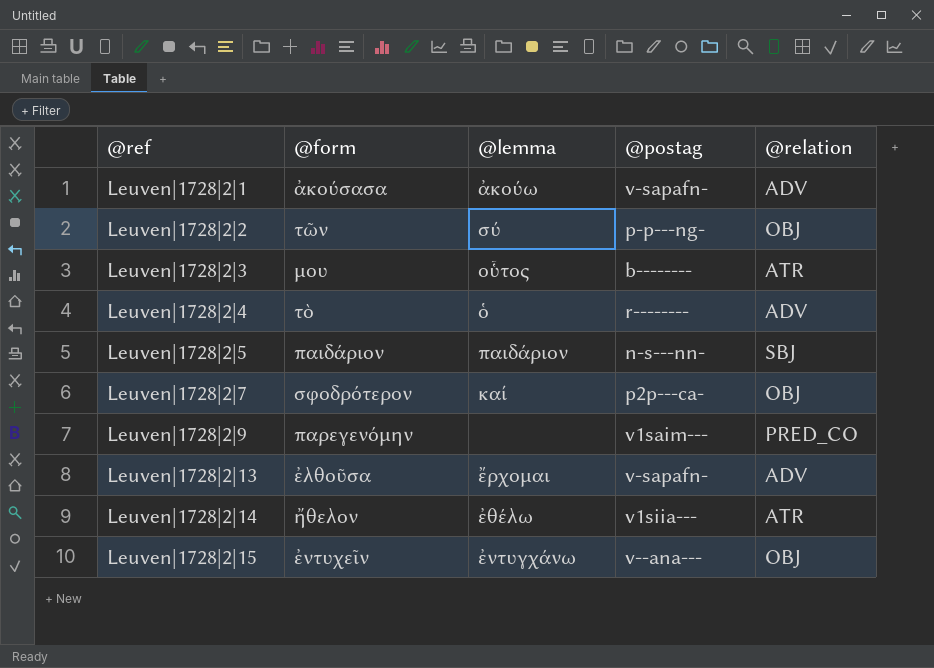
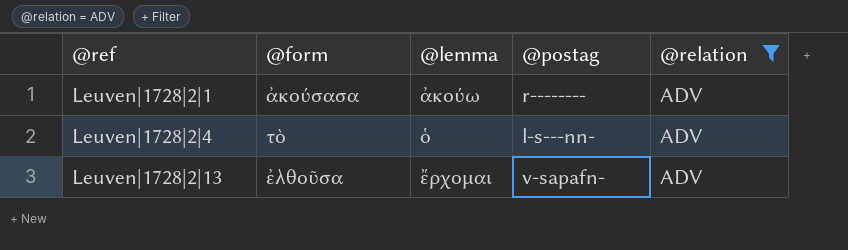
filter: none -> @relation = ADV
Leuven|1728|2|1 | @postag: v-sapafn- -> r--------
Leuven|1728|2|4 | @postag: r-------- -> l-s---nn-

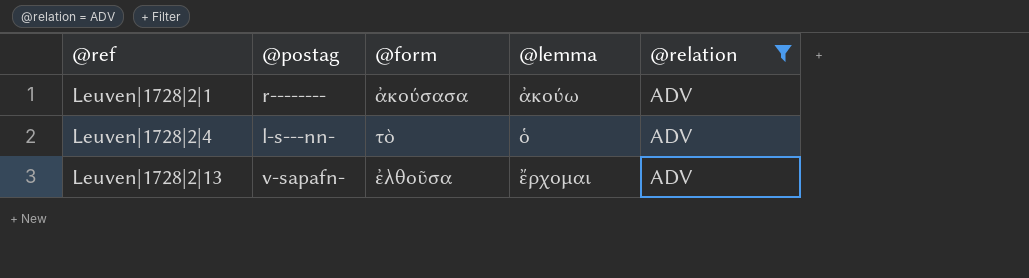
column @postag | position: 4 -> 2

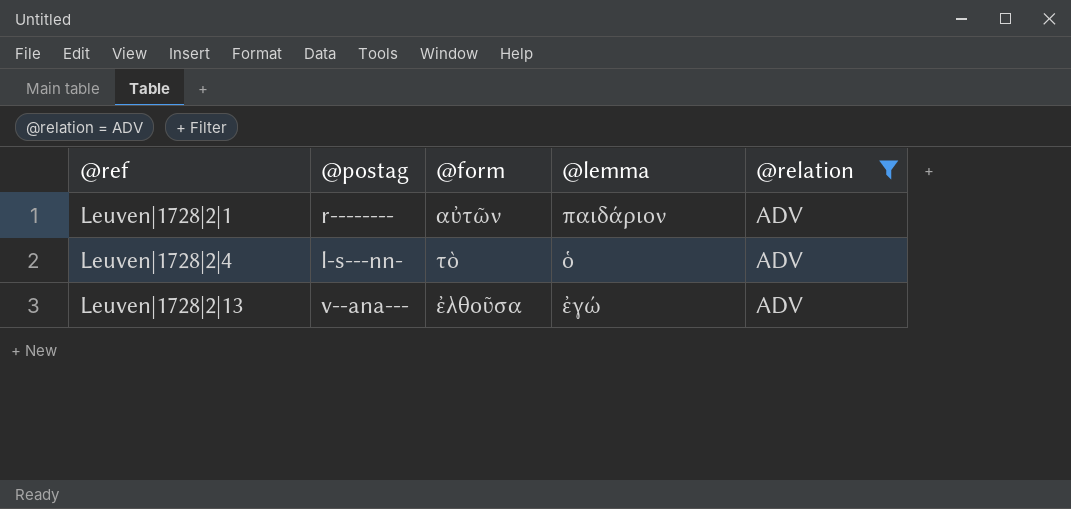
Leuven|1728|2|1 | @form: ἀκούσασα -> αὐτῶν
Leuven|1728|2|1 | @lemma: ἀκούω -> παιδάριον
Leuven|1728|2|13 | @postag: v-sapafn- -> v--ana---
Leuven|1728|2|13 | @lemma: ἔρχομαι -> ἐγώ

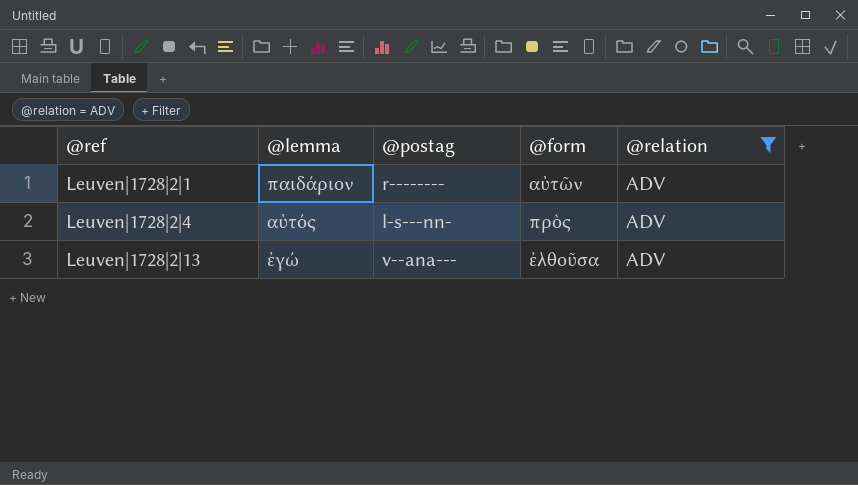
column @lemma | position: 4 -> 2
Leuven|1728|2|4 | @lemma: ὁ -> αὐτός
Leuven|1728|2|4 | @form: τὸ -> πρὸς

